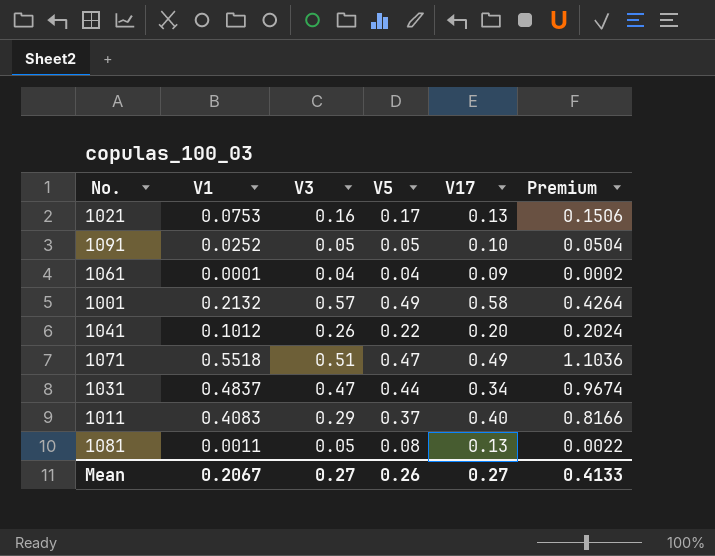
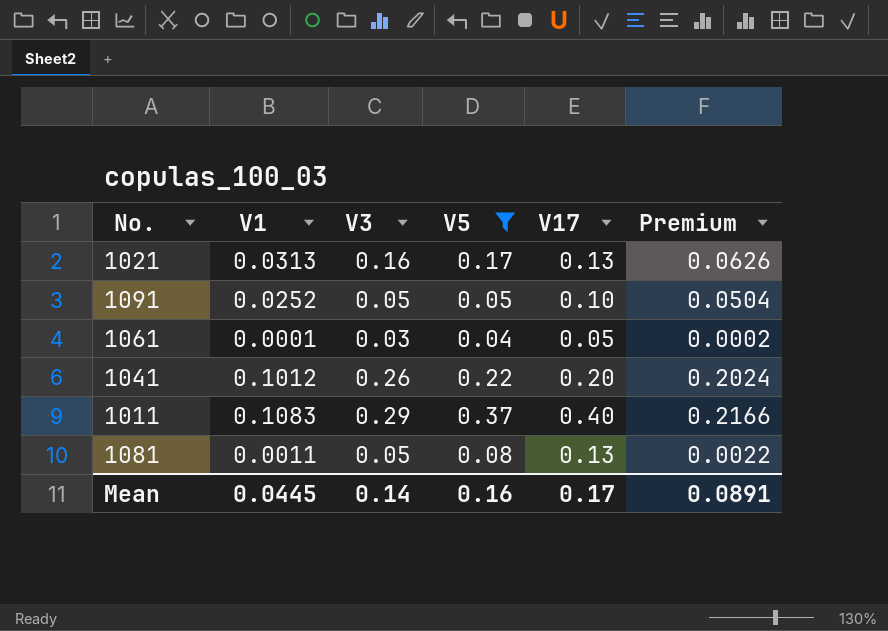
filter: none -> V5 <= 0.37
1021 | V1: 0.0753 -> 0.0313
1021 | Premium: 0.1506 -> 0.0626
1061 | V3: 0.04 -> 0.03
1061 | V17: 0.09 -> 0.05
1011 | V1: 0.4083 -> 0.1083
1011 | Premium: 0.8166 -> 0.2166
Mean | V1: 0.2067 -> 0.0445
Mean | V3: 0.27 -> 0.14
Mean | V5: 0.26 -> 0.16
Mean | V17: 0.27 -> 0.17
Mean | Premium: 0.4133 -> 0.0891

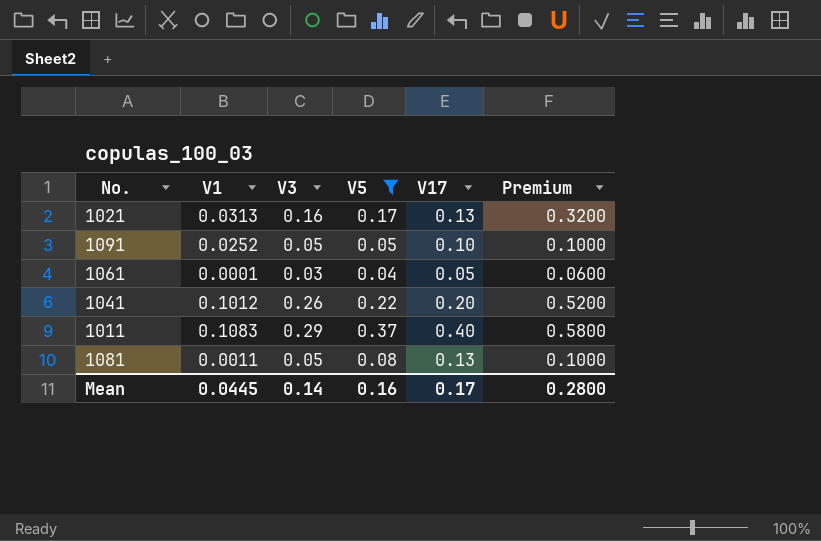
column Premium | formula: [V1] * 2 -> [V3] * 2
Mean | Premium: 0.0891 -> 0.2800

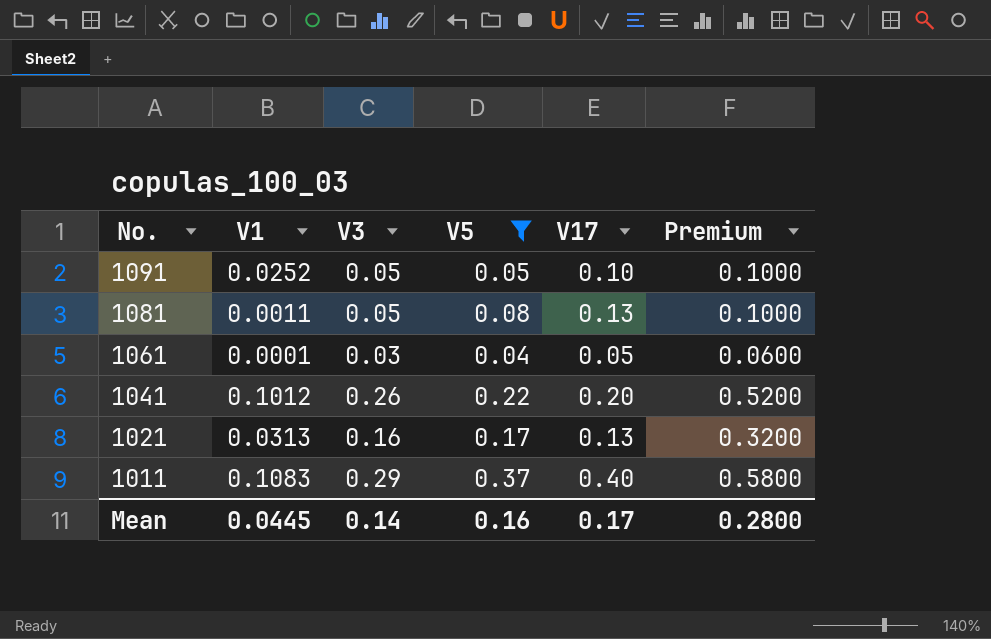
row order: none -> No. descending

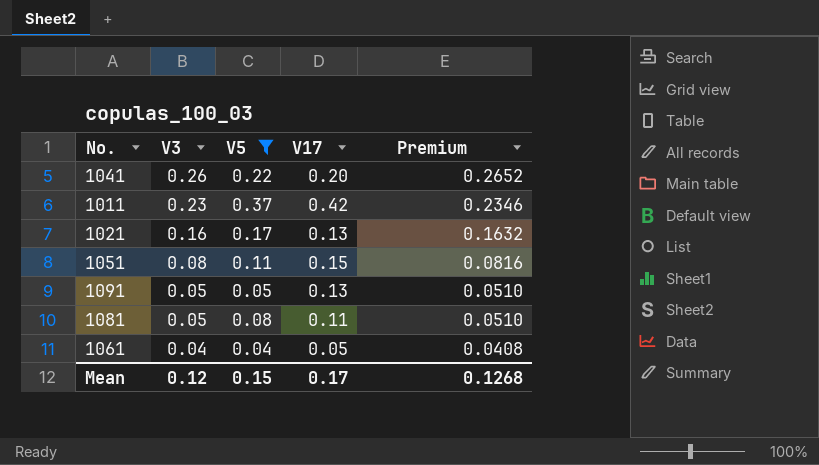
row order: No. descending -> V3 descending
column V1 | position: 2 -> none
column Premium | formula: [V3] * 2 -> [V3] * 1.02
1011 | V3: 0.29 -> 0.23
1011 | V17: 0.40 -> 0.42
row 1051: none -> 0.08 | 0.11 | 0.15 | 0.0816
1091 | V17: 0.10 -> 0.13
1081 | V17: 0.13 -> 0.11
1061 | V3: 0.03 -> 0.04
Mean | V3: 0.14 -> 0.12
Mean | V5: 0.16 -> 0.15
Mean | Premium: 0.2800 -> 0.1268

